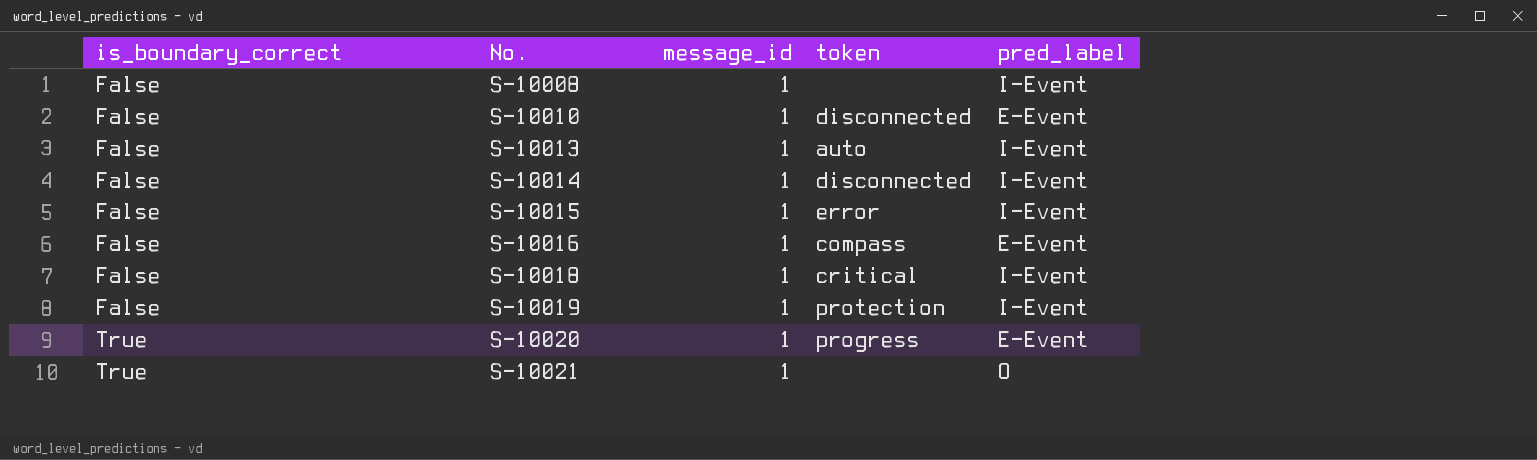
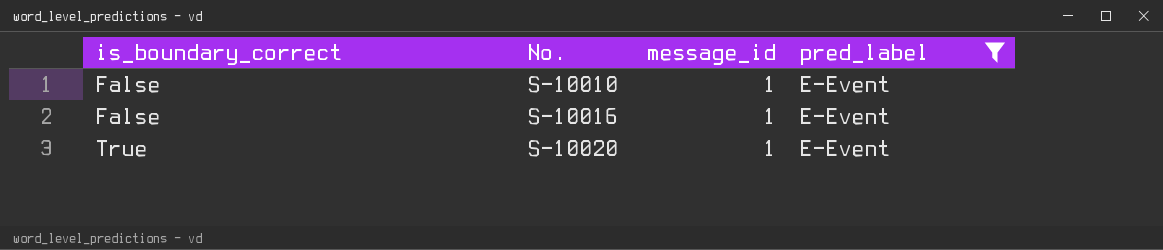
filter: none -> pred_label = E-Event
column token | position: 4 -> none

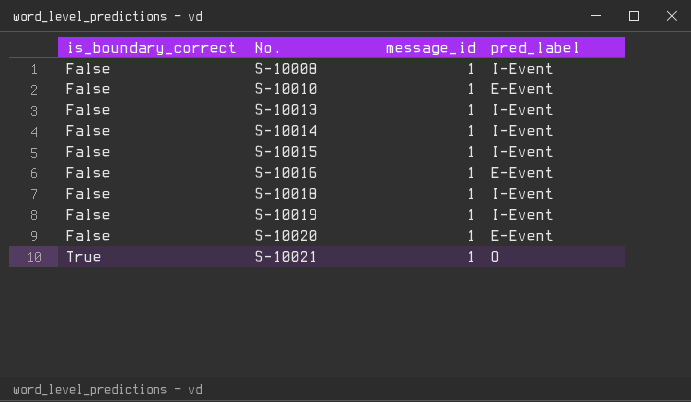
filter: pred_label = E-Event -> none
S-10020 | is_boundary_correct: True -> False

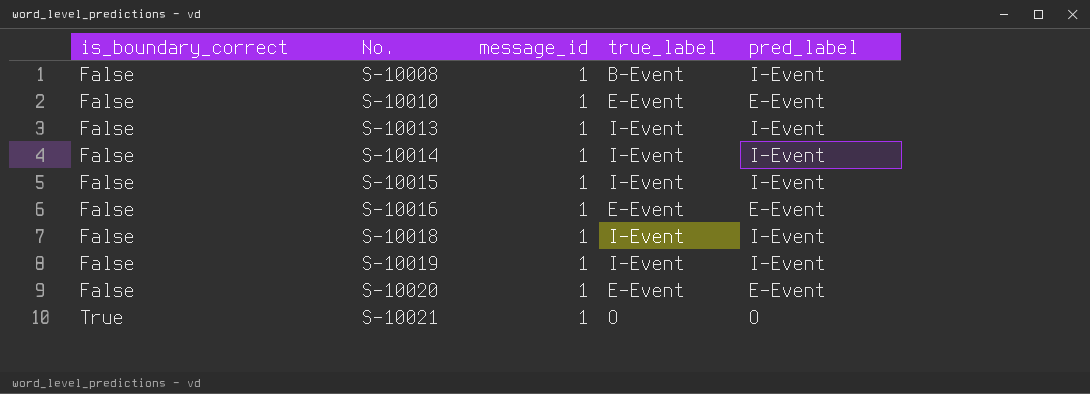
column true_label | position: none -> 4

